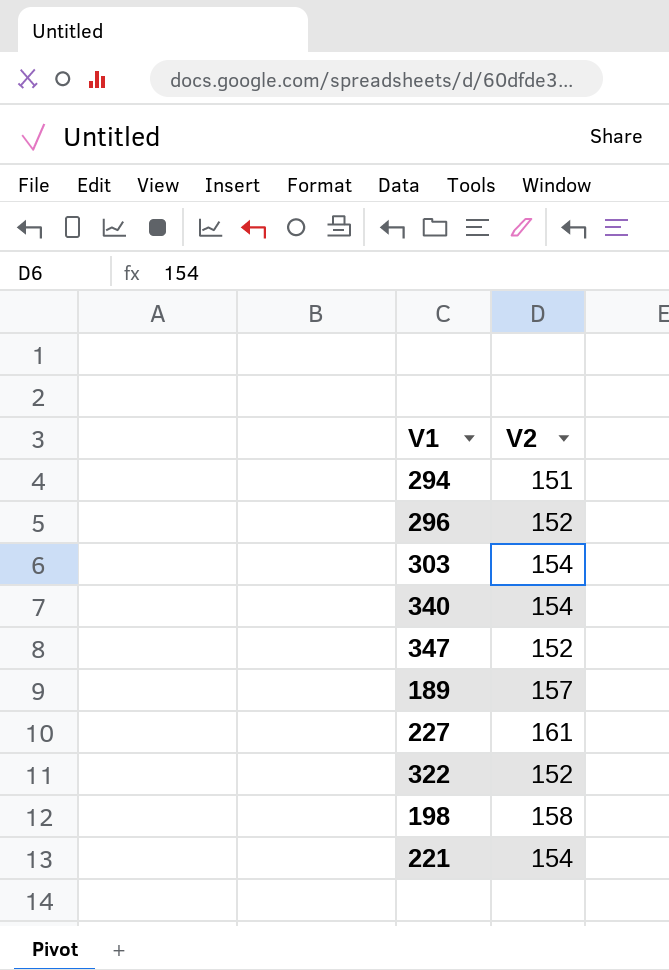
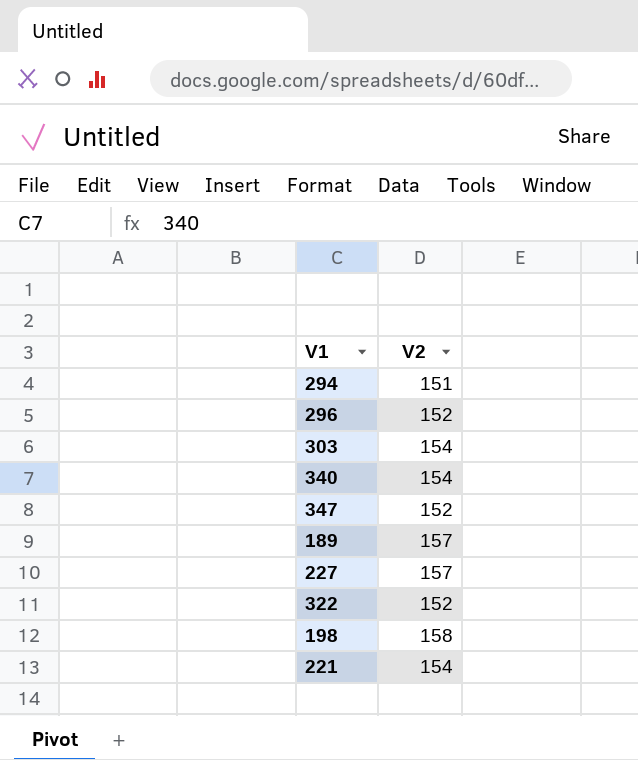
227 | V2: 161 -> 157

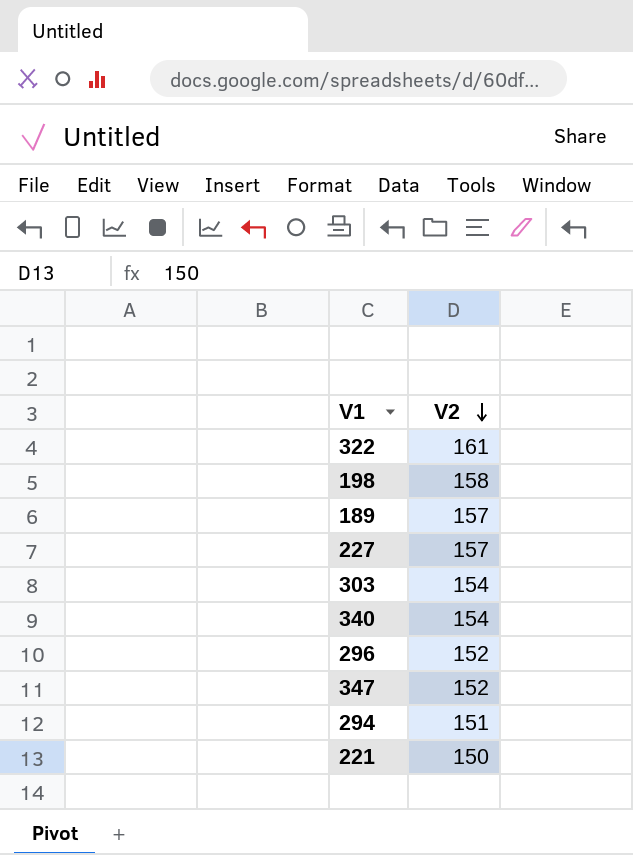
row order: none -> V2 descending
322 | V2: 152 -> 161
221 | V2: 154 -> 150

